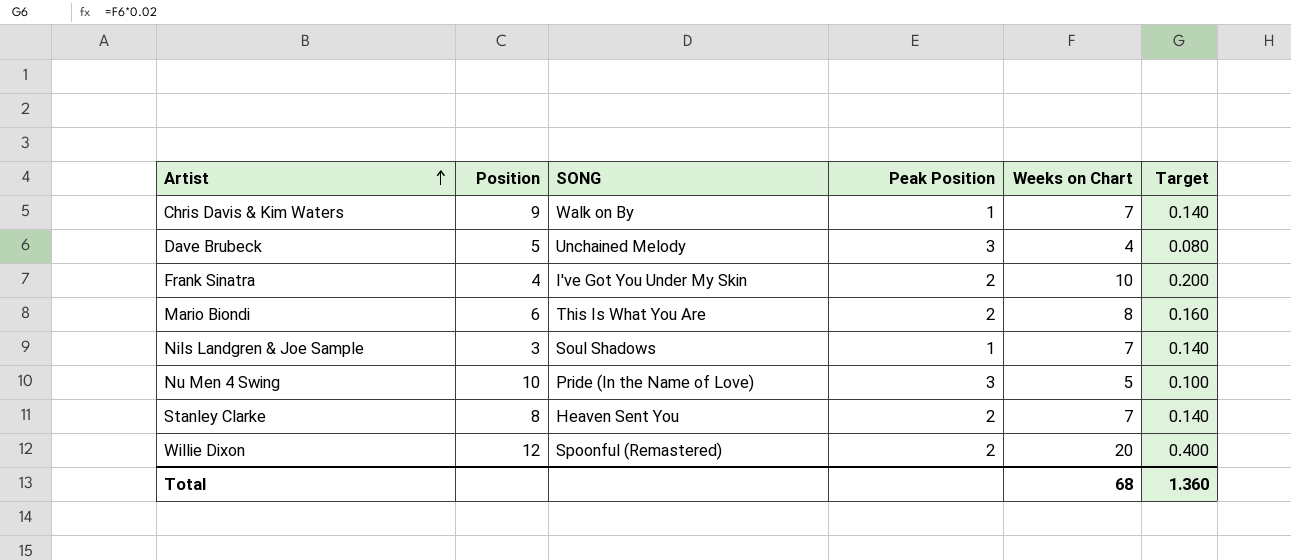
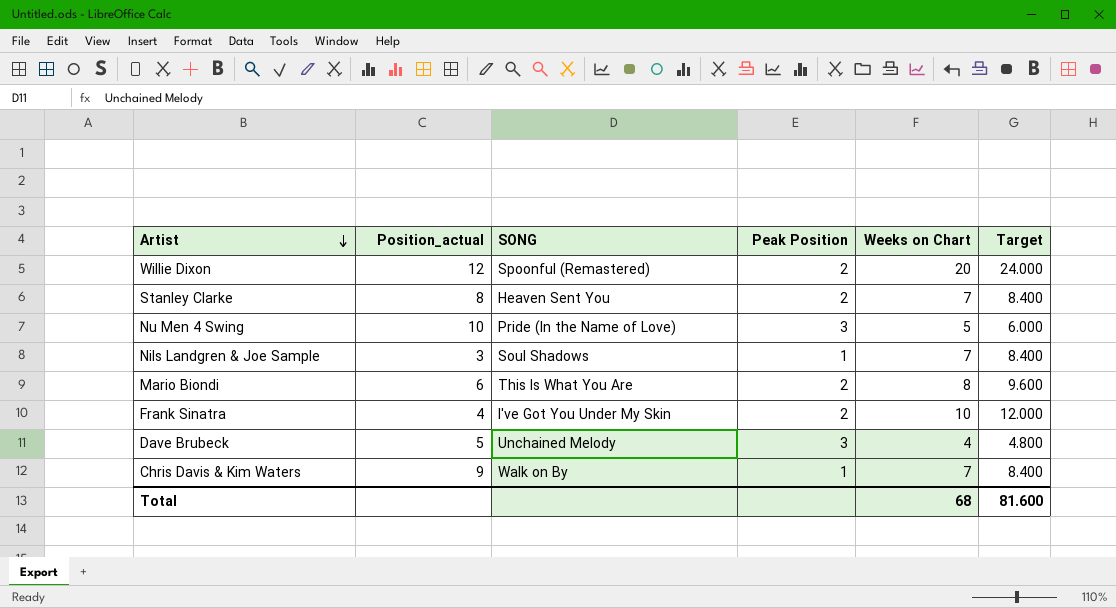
row order: Artist ascending -> Artist descending
column name: Position -> Position_actual
column Target | formula: [Weeks on Chart] * 0.02 -> [Weeks on Chart] * 1.2
Total | Target: 1.360 -> 81.600

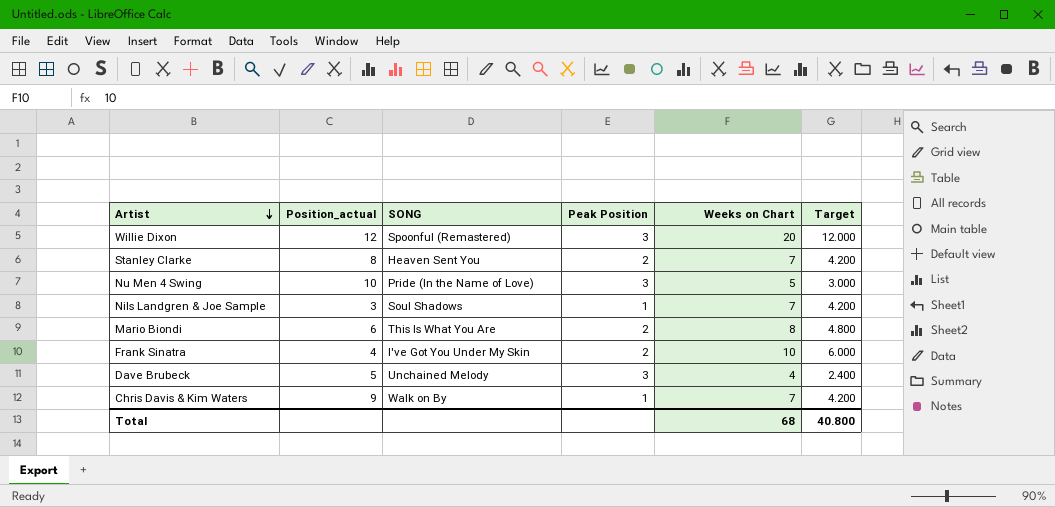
column Target | formula: [Weeks on Chart] * 1.2 -> [Weeks on Chart] * 0.6
Willie Dixon | Peak Position: 2 -> 3
Total | Target: 81.600 -> 40.800

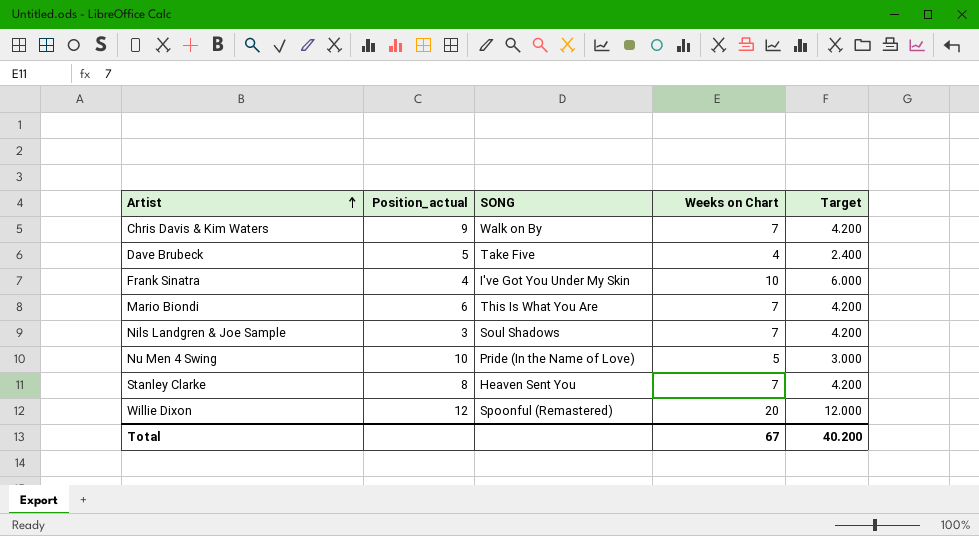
row order: Artist descending -> Artist ascending
column Peak Position | position: 4 -> none
Dave Brubeck | SONG: Unchained Melody -> Take Five
Mario Biondi | Weeks on Chart: 8 -> 7
Mario Biondi | Target: 4.800 -> 4.200
Total | Weeks on Chart: 68 -> 67
Total | Target: 40.800 -> 40.200

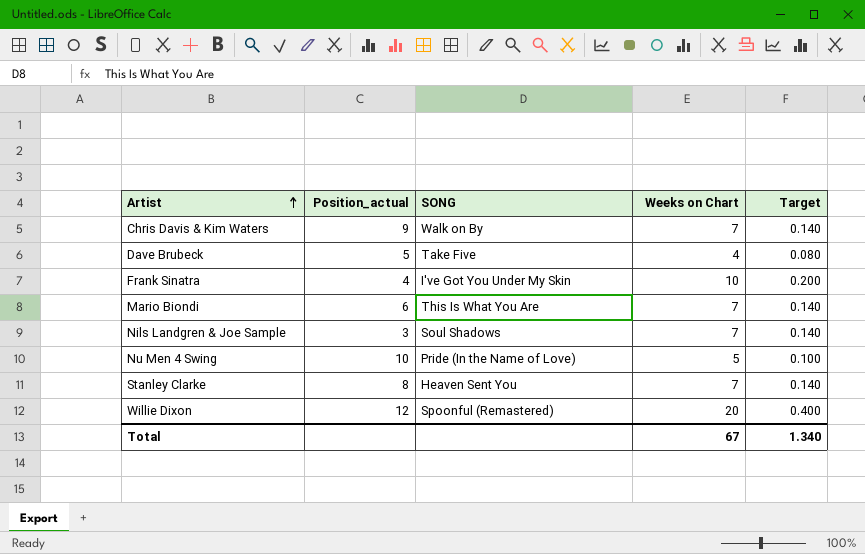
column Target | formula: [Weeks on Chart] * 0.6 -> [Weeks on Chart] * 0.02
Total | Target: 40.200 -> 1.340

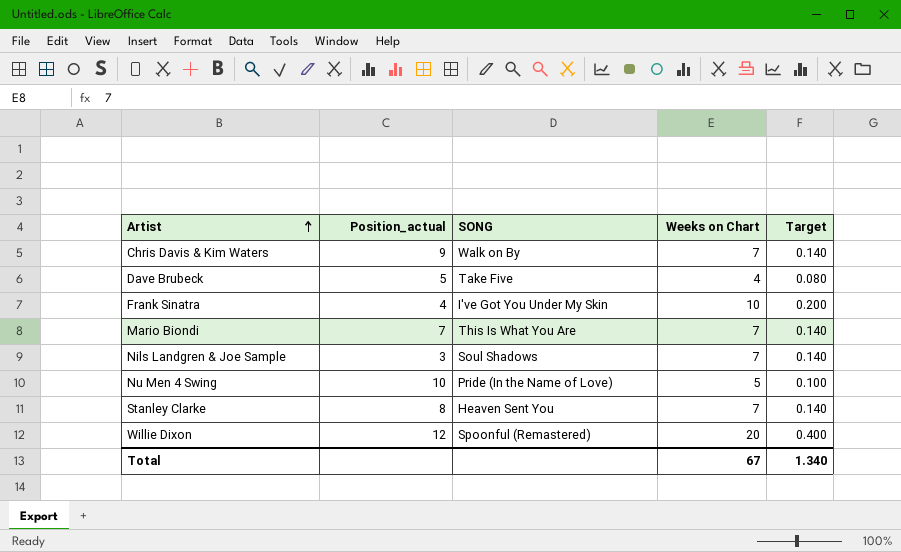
Mario Biondi | Position_actual: 6 -> 7

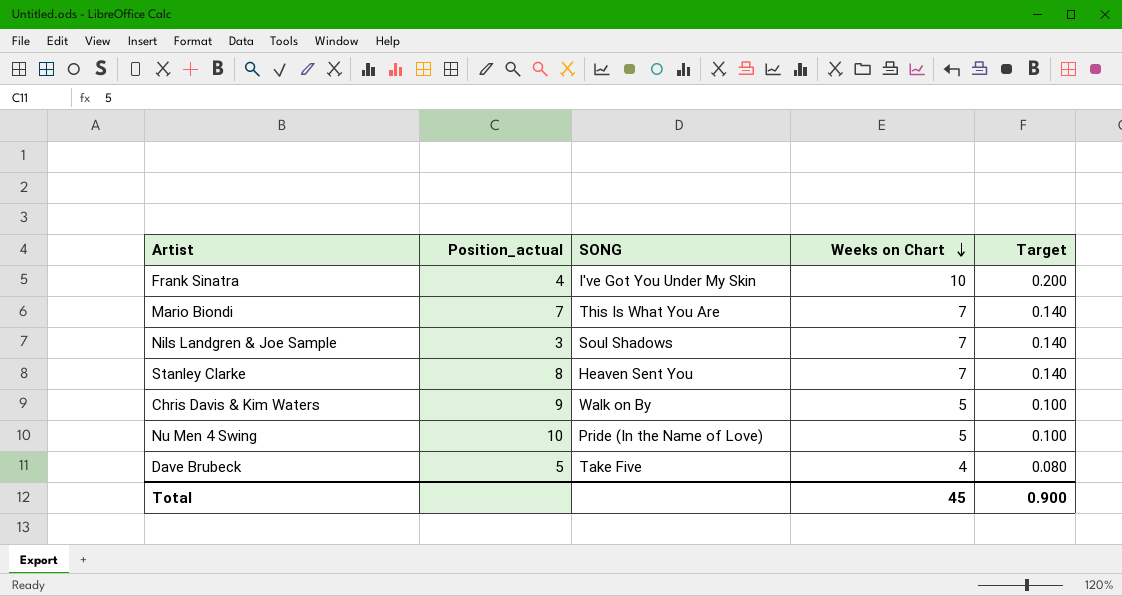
row order: Artist ascending -> Weeks on Chart descending
row Willie Dixon: 12 | Spoonful (Remastered) | 20 | 0.400 -> none
Chris Davis & Kim Waters | Weeks on Chart: 7 -> 5
Chris Davis & Kim Waters | Target: 0.140 -> 0.100
Total | Weeks on Chart: 67 -> 45
Total | Target: 1.340 -> 0.900

